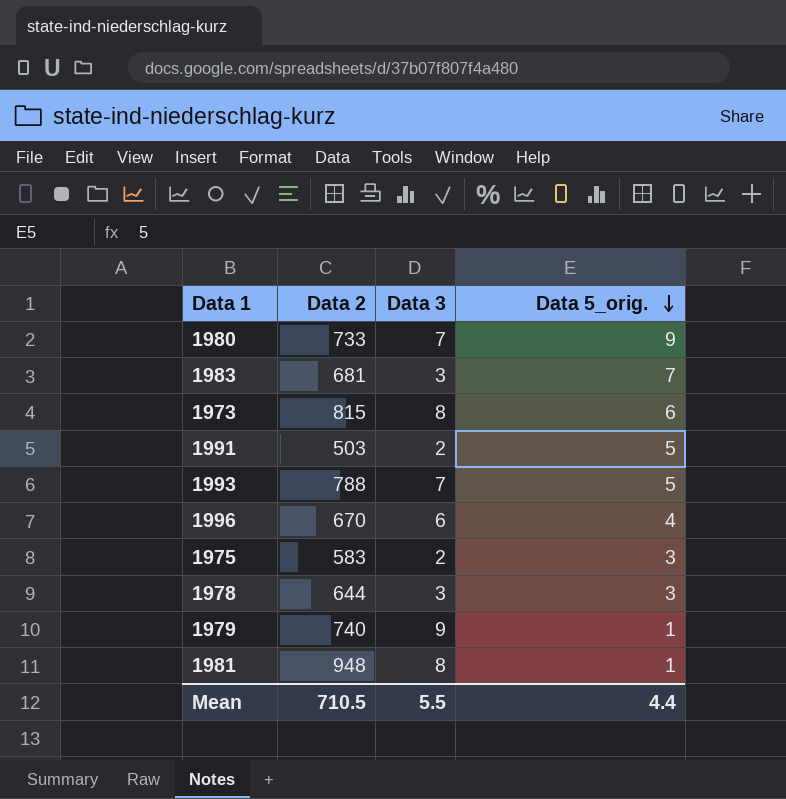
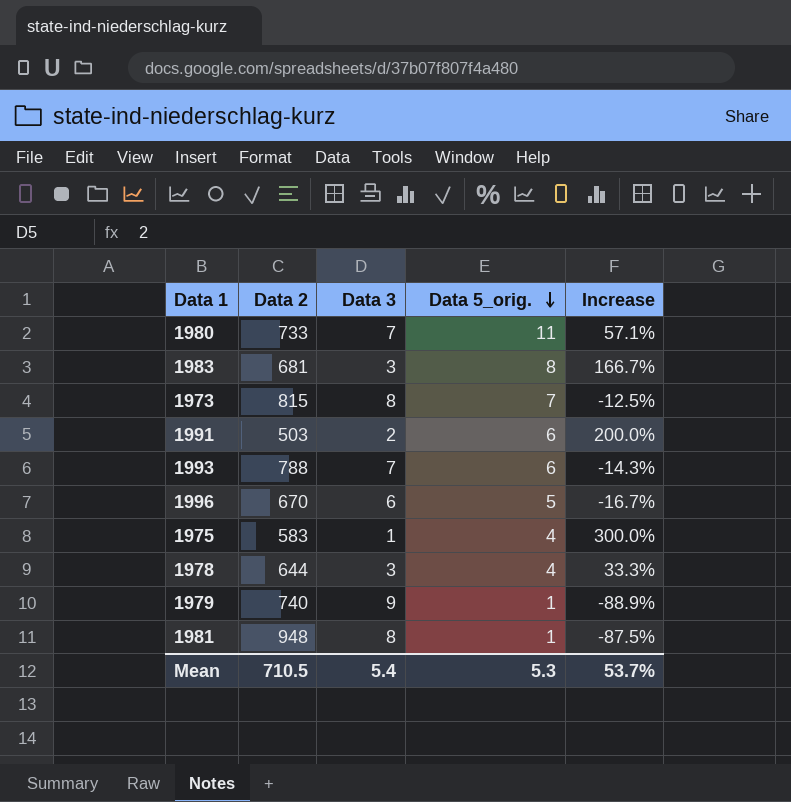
column Increase | formula: none -> ([Data 5_orig.] - [Data 3]) / [Data 3]
1980 | Data 5_orig.: 9 -> 11
1983 | Data 5_orig.: 7 -> 8
1973 | Data 5_orig.: 6 -> 7
1991 | Data 5_orig.: 5 -> 6
1993 | Data 5_orig.: 5 -> 6
1996 | Data 5_orig.: 4 -> 5
1975 | Data 3: 2 -> 1
1975 | Data 5_orig.: 3 -> 4
1978 | Data 5_orig.: 3 -> 4
Mean | Data 3: 5.5 -> 5.4
Mean | Data 5_orig.: 4.4 -> 5.3

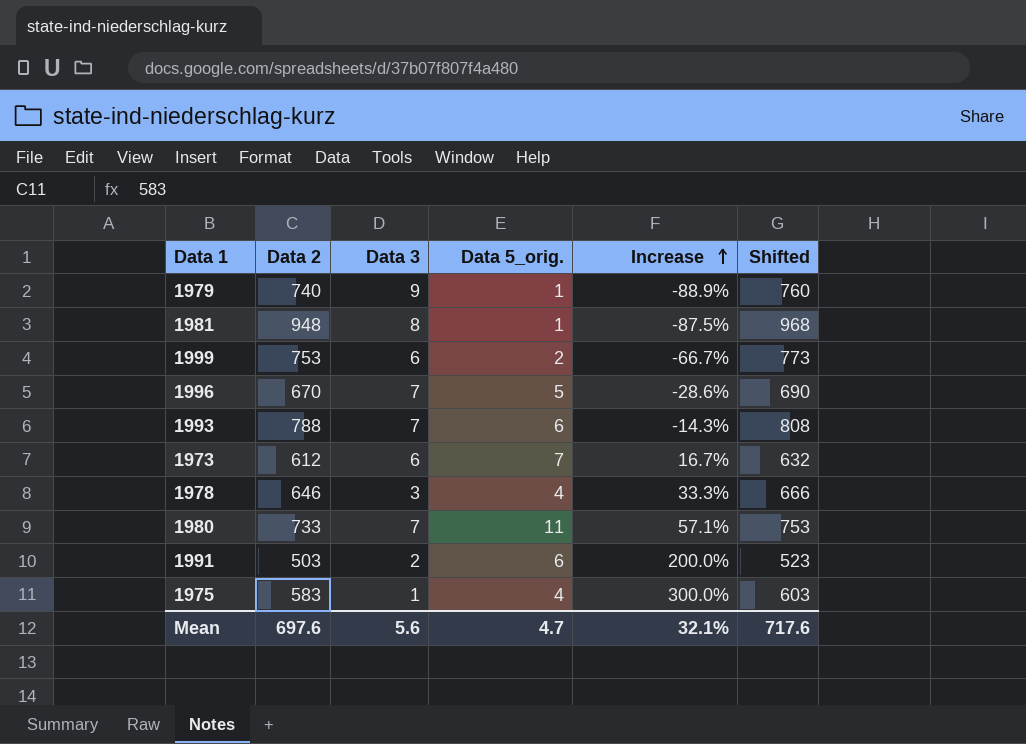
row order: Data 5_orig. descending -> Increase ascending
column Shifted | formula: none -> [Data 2] + 20
row 1983: 681 | 3 | 8 | 166.7% -> none
row 1999: none -> 753 | 6 | 2 | -66.7% | 773
1996 | Data 3: 6 -> 7
1996 | Increase: -16.7% -> -28.6%
1973 | Data 2: 815 -> 612
1973 | Data 3: 8 -> 6
1973 | Increase: -12.5% -> 16.7%
1978 | Data 2: 644 -> 646
Mean | Data 2: 710.5 -> 697.6
Mean | Data 3: 5.4 -> 5.6
Mean | Data 5_orig.: 5.3 -> 4.7
Mean | Increase: 53.7% -> 32.1%

